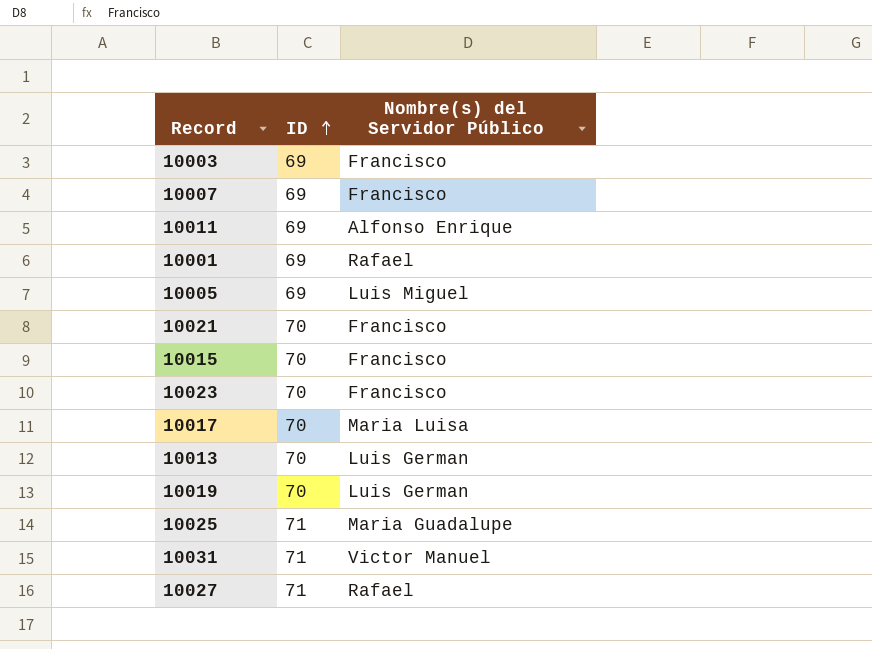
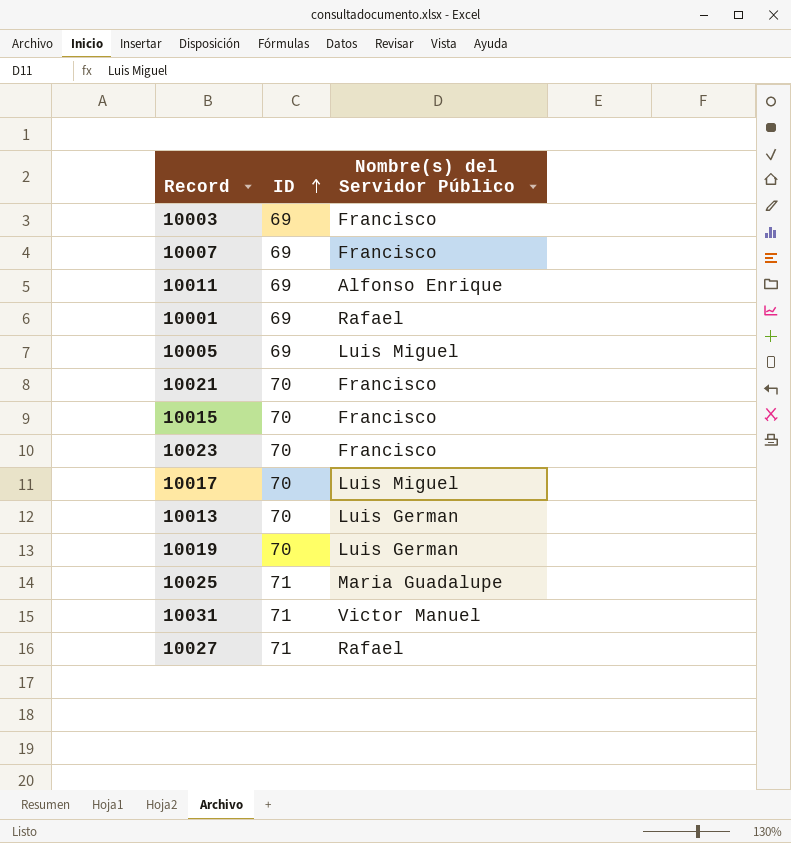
10017 | Nombre(s) del Servidor Público: Maria Luisa -> Luis Miguel

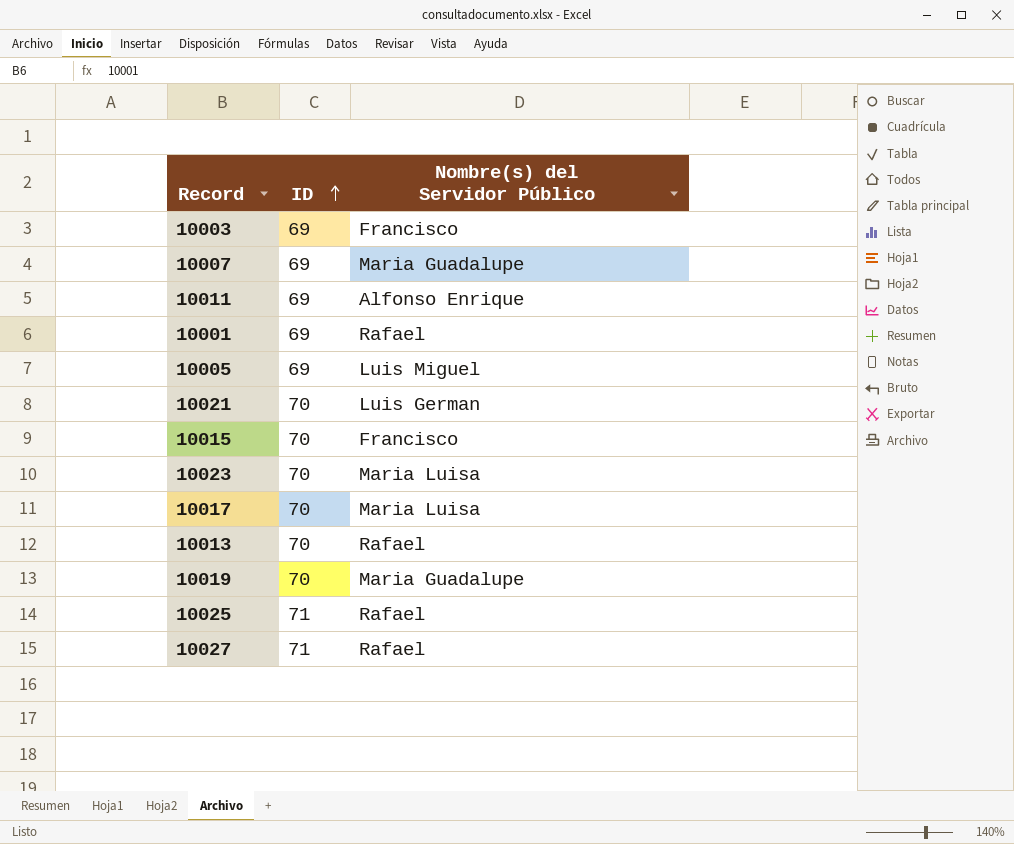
row 10031: 71 | Victor Manuel -> none
10007 | Nombre(s) del Servidor Público: Francisco -> Maria Guadalupe
10021 | Nombre(s) del Servidor Público: Francisco -> Luis German
10023 | Nombre(s) del Servidor Público: Francisco -> Maria Luisa
10017 | Nombre(s) del Servidor Público: Luis Miguel -> Maria Luisa
10013 | Nombre(s) del Servidor Público: Luis German -> Rafael
10019 | Nombre(s) del Servidor Público: Luis German -> Maria Guadalupe
10025 | Nombre(s) del Servidor Público: Maria Guadalupe -> Rafael

